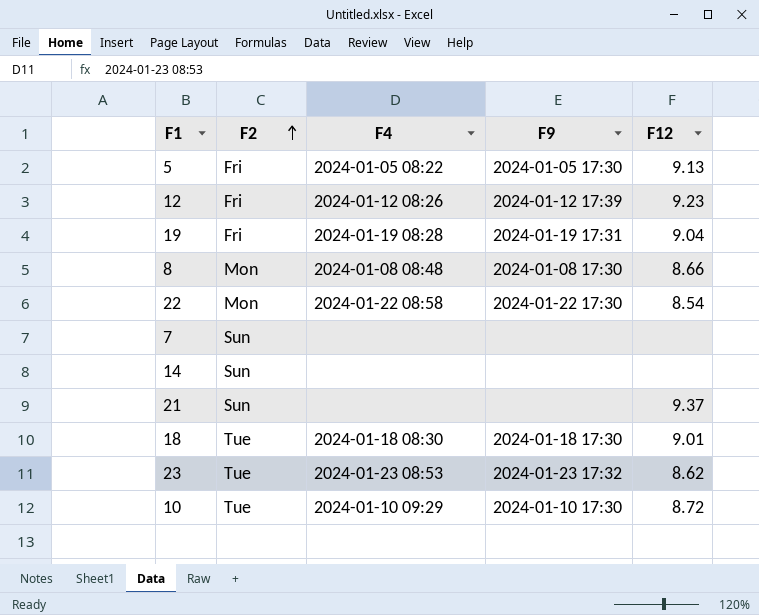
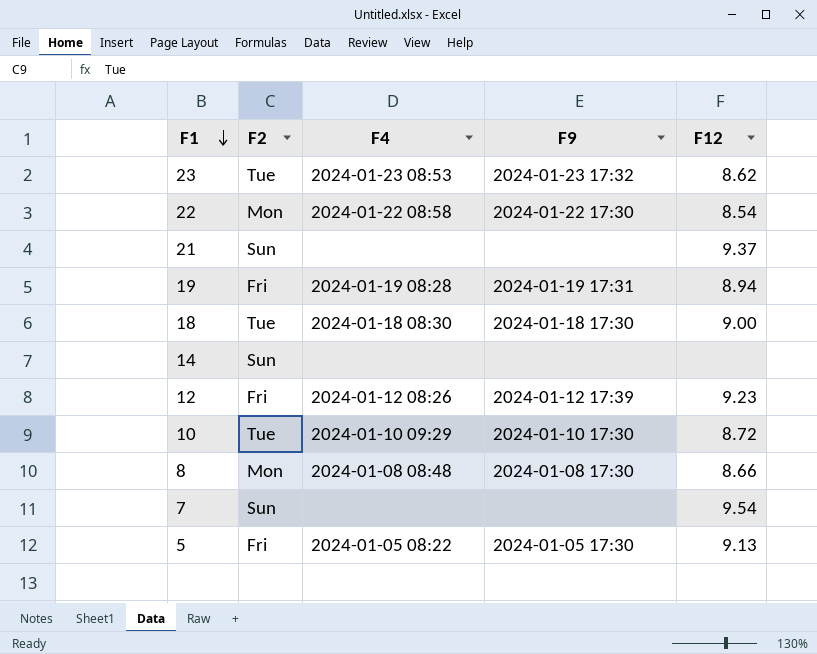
row order: F2 ascending -> F1 descending
19 | F12: 9.04 -> 8.94
18 | F12: 9.01 -> 9.00
7 | F12: none -> 9.54

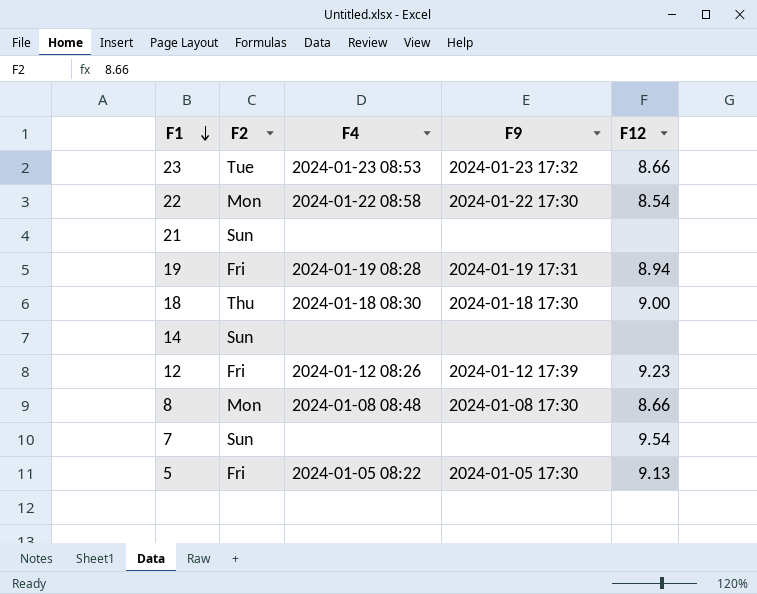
row 10: Tue | 2024-01-10 09:29 | 2024-01-10 17:30 | 8.72 -> none
23 | F12: 8.62 -> 8.66
21 | F12: 9.37 -> none
18 | F2: Tue -> Thu

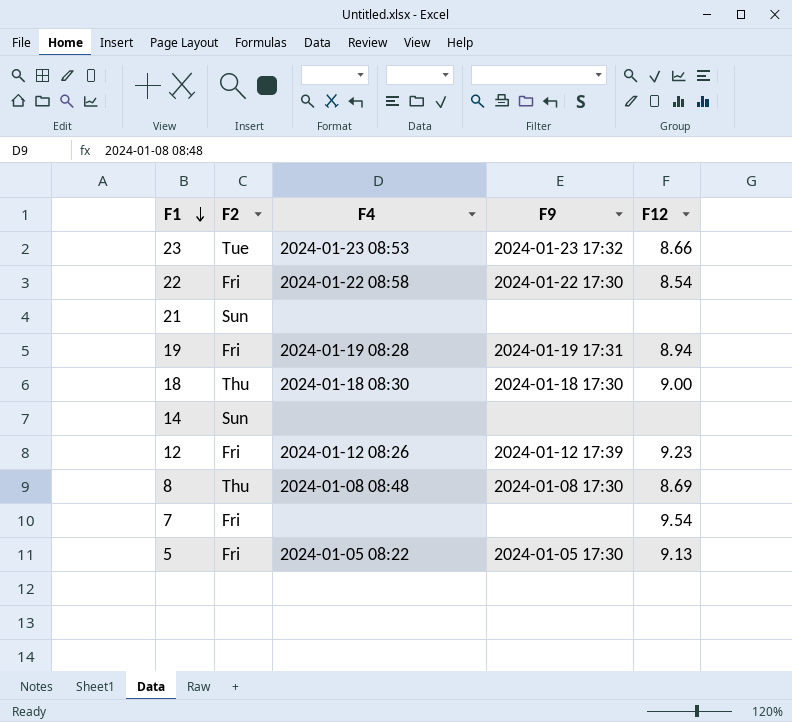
22 | F2: Mon -> Fri
8 | F2: Mon -> Thu
8 | F12: 8.66 -> 8.69
7 | F2: Sun -> Fri

